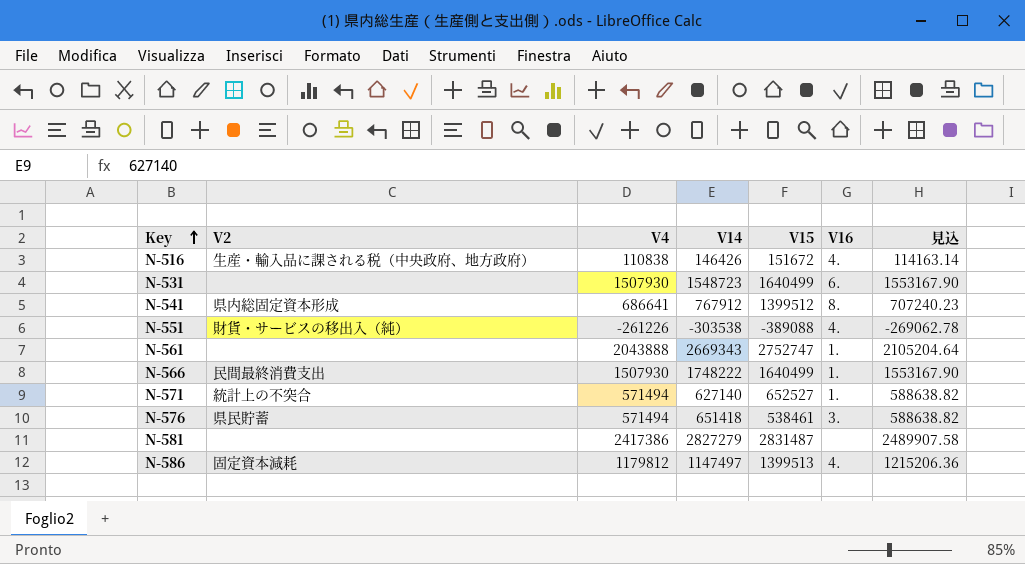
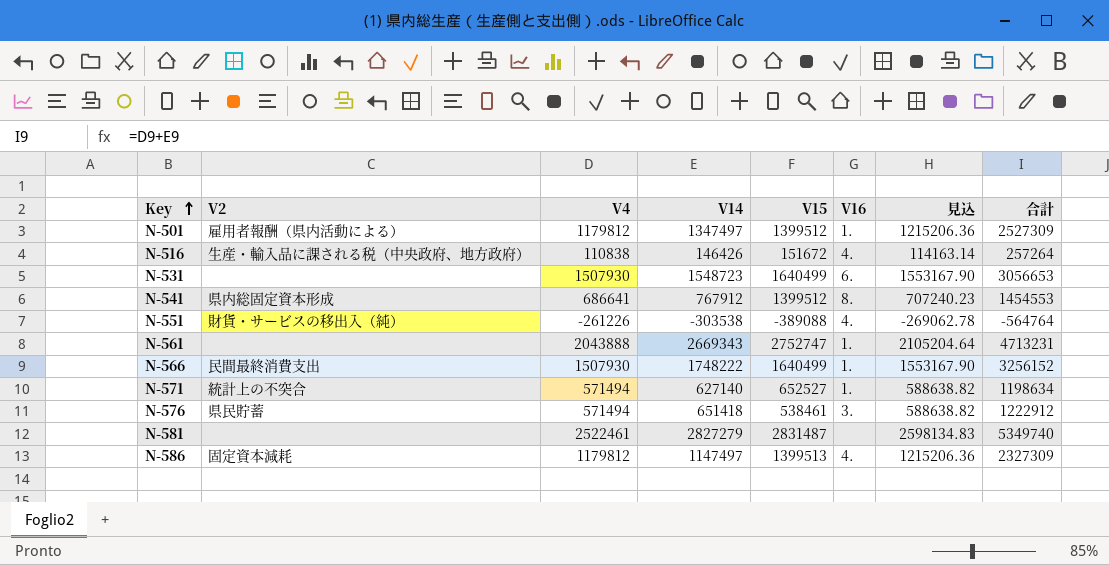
column 合計 | formula: none -> [V4] + [V14]
row N-501: none -> 雇用者報酬（県内活動による） | 1179812 | 1347497 | 1399512 | 1. | 1215206.36 | 2527309
N-581 | V4: 2417386 -> 2522461
N-581 | 見込: 2489907.58 -> 2598134.83

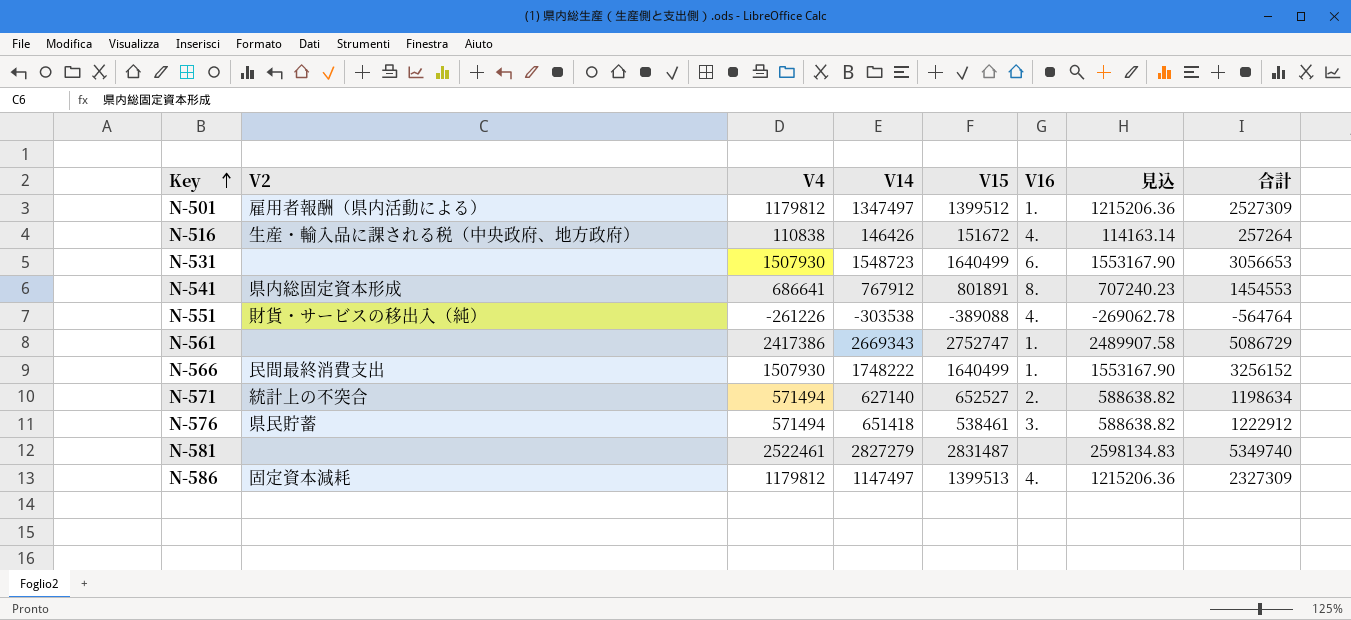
N-541 | V15: 1399512 -> 801891
N-561 | V4: 2043888 -> 2417386
N-561 | 見込: 2105204.64 -> 2489907.58
N-561 | 合計: 4713231 -> 5086729
N-571 | V16: 1. -> 2.

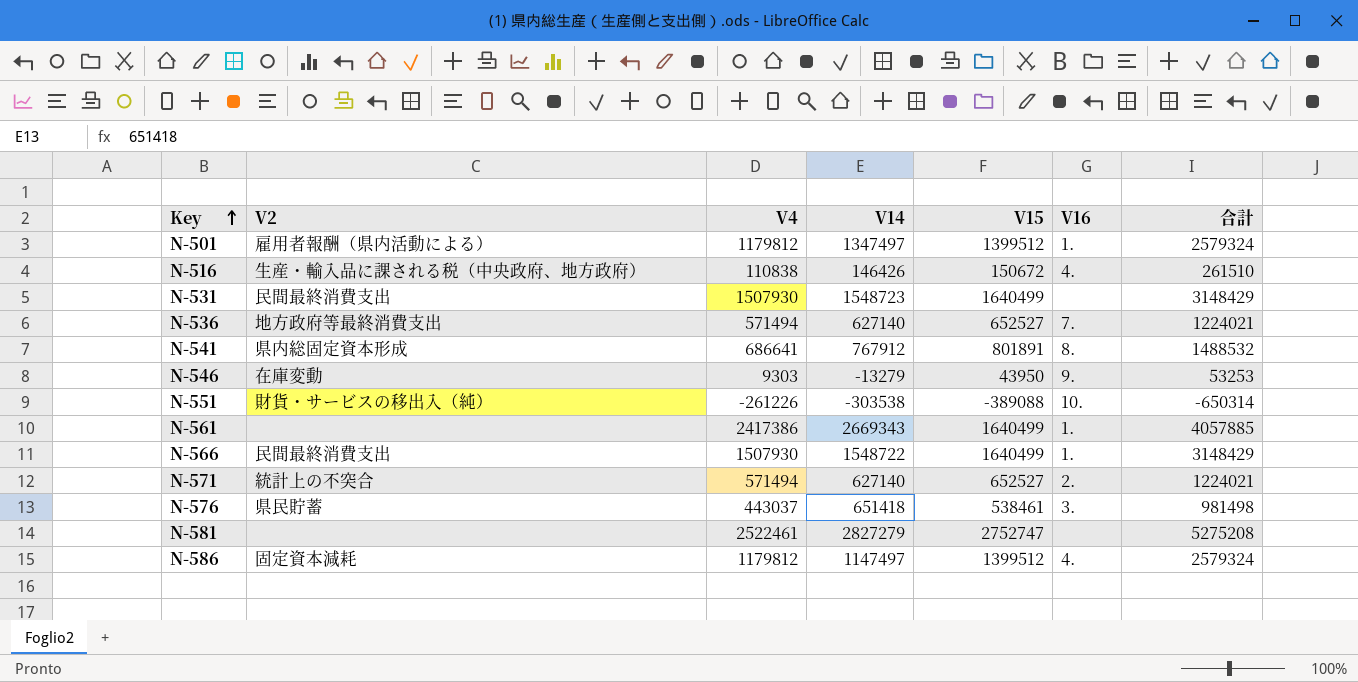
column 見込 | formula: [V4] * 1.03 -> none
column 合計 | formula: [V4] + [V14] -> [V4] + [V15]
N-516 | V15: 151672 -> 150672
N-531 | V2: none -> 民間最終消費支出
N-531 | V16: 6. -> none
row N-536: none -> 地方政府等最終消費支出 | 571494 | 627140 | 652527 | 7. | 1224021
row N-546: none -> 在庫変動 | 9303 | -13279 | 43950 | 9. | 53253
N-551 | V16: 4. -> 10.
N-561 | V15: 2752747 -> 1640499
N-566 | V14: 1748222 -> 1548722
N-576 | V4: 571494 -> 443037
N-581 | V15: 2831487 -> 2752747
N-586 | V15: 1399513 -> 1399512

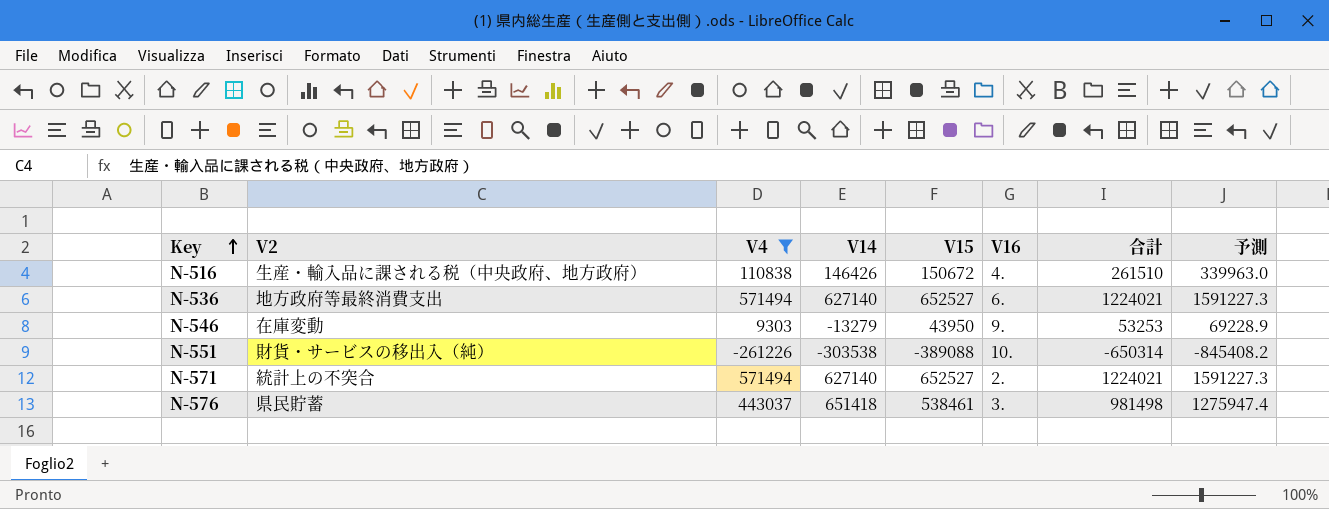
filter: none -> V4 <= 571494
column 予測 | formula: none -> [合計] * 1.3
N-536 | V16: 7. -> 6.

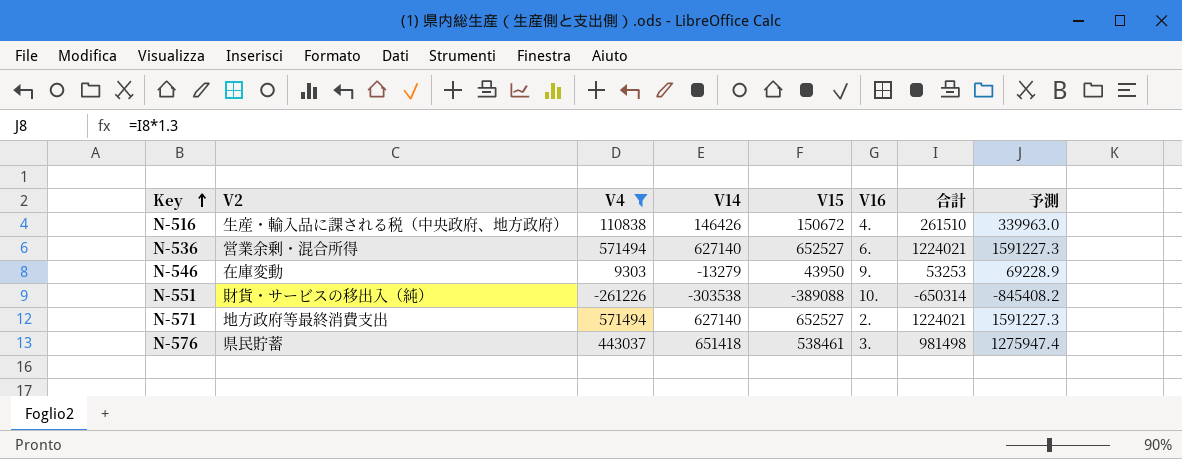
N-536 | V2: 地方政府等最終消費支出 -> 営業余剰・混合所得
N-571 | V2: 統計上の不突合 -> 地方政府等最終消費支出

